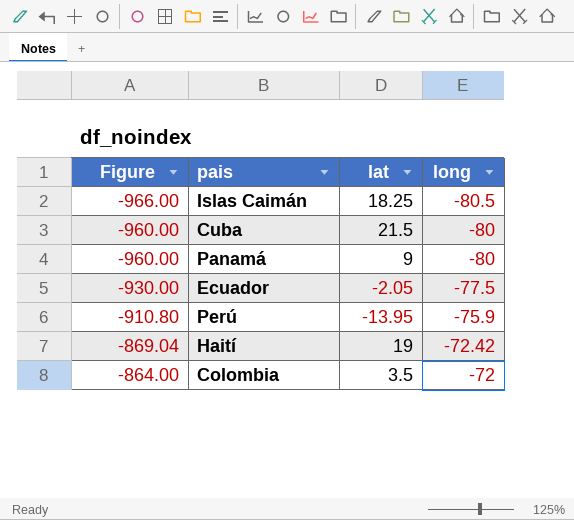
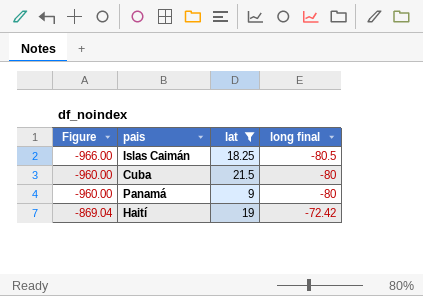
filter: none -> lat >= 9
column name: long -> long final

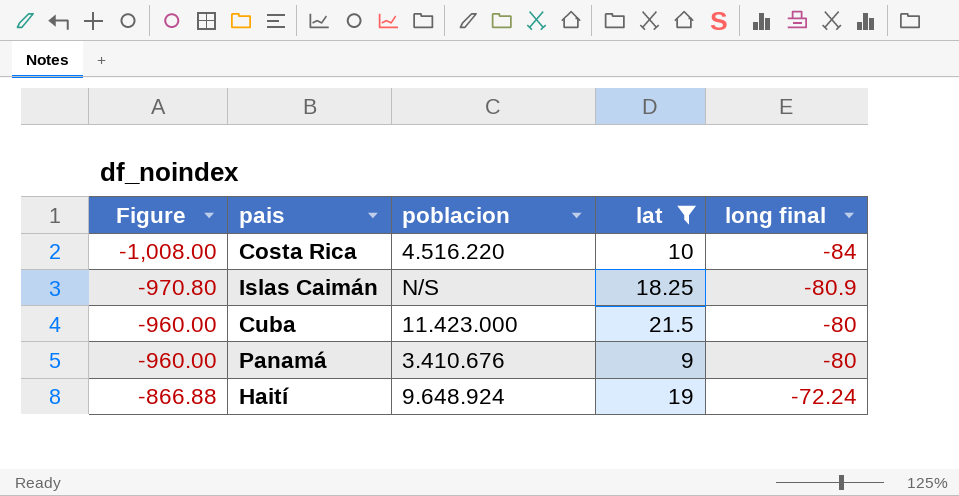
column poblacion | position: none -> 3
row Costa Rica: none -> -1,008.00 | 4.516.220 | 10 | -84
Islas Caimán | Figure: -966.00 -> -970.80
Islas Caimán | long final: -80.5 -> -80.9
Haití | Figure: -869.04 -> -866.88
Haití | long final: -72.42 -> -72.24

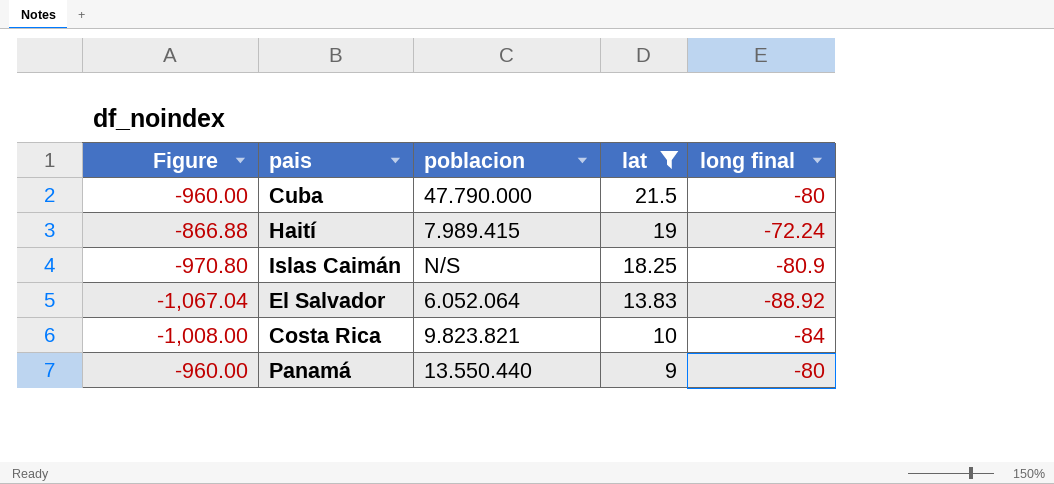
row order: Figure ascending -> lat descending
Cuba | poblacion: 11.423.000 -> 47.790.000
Haití | poblacion: 9.648.924 -> 7.989.415
row El Salvador: none -> -1,067.04 | 6.052.064 | 13.83 | -88.92
Costa Rica | poblacion: 4.516.220 -> 9.823.821
Panamá | poblacion: 3.410.676 -> 13.550.440

